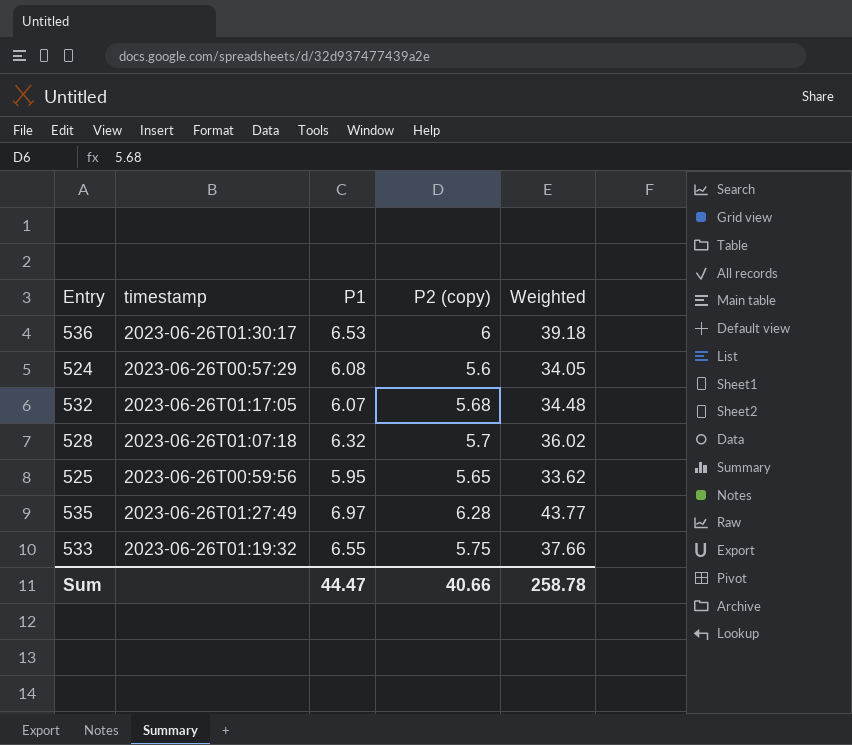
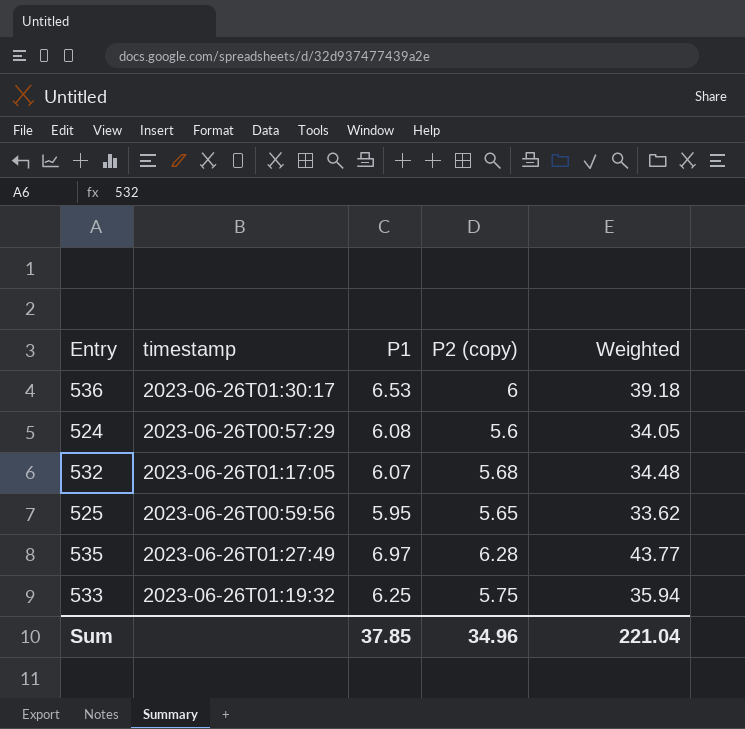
row 528: 2023-06-26T01:07:18 | 6.32 | 5.7 | 36.02 -> none
533 | P1: 6.55 -> 6.25
533 | Weighted: 37.66 -> 35.94
Sum | P1: 44.47 -> 37.85
Sum | P2 (copy): 40.66 -> 34.96
Sum | Weighted: 258.78 -> 221.04

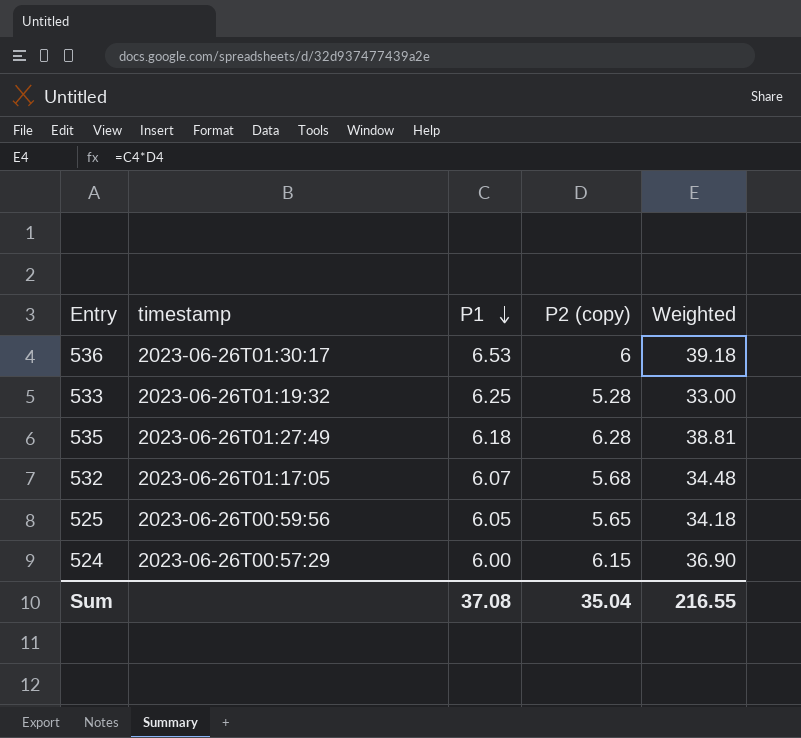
row order: none -> P1 descending
533 | P2 (copy): 5.75 -> 5.28
533 | Weighted: 35.94 -> 33.00
535 | P1: 6.97 -> 6.18
535 | Weighted: 43.77 -> 38.81
525 | P1: 5.95 -> 6.05
525 | Weighted: 33.62 -> 34.18
524 | P1: 6.08 -> 6.00
524 | P2 (copy): 5.6 -> 6.15
524 | Weighted: 34.05 -> 36.90
Sum | P1: 37.85 -> 37.08
Sum | P2 (copy): 34.96 -> 35.04
Sum | Weighted: 221.04 -> 216.55

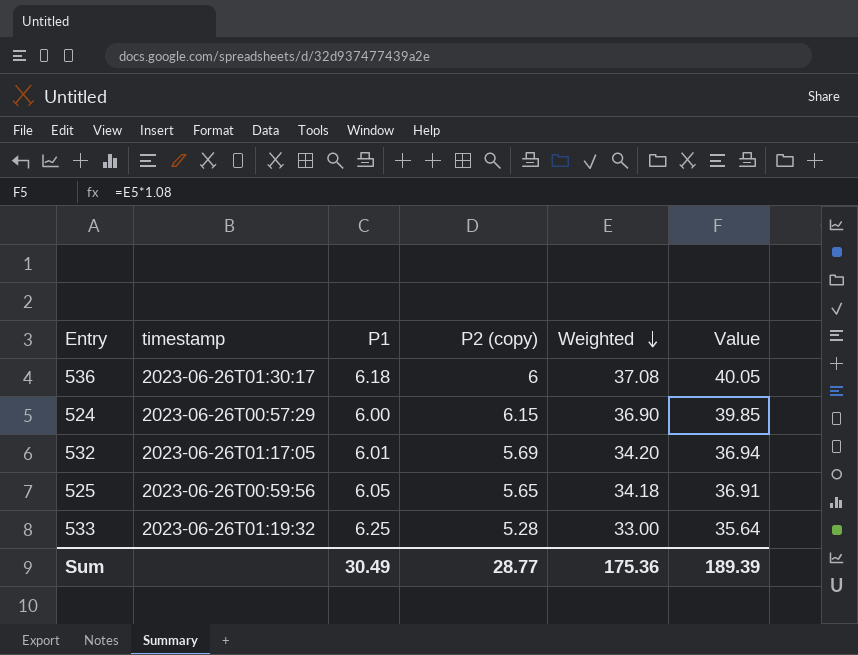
row order: P1 descending -> Weighted descending
column Value | formula: none -> [Weighted] * 1.08
row 535: 2023-06-26T01:27:49 | 6.18 | 6.28 | 38.81 -> none
536 | P1: 6.53 -> 6.18
536 | Weighted: 39.18 -> 37.08
532 | P1: 6.07 -> 6.01
532 | P2 (copy): 5.68 -> 5.69
532 | Weighted: 34.48 -> 34.20
Sum | P1: 37.08 -> 30.49
Sum | P2 (copy): 35.04 -> 28.77
Sum | Weighted: 216.55 -> 175.36

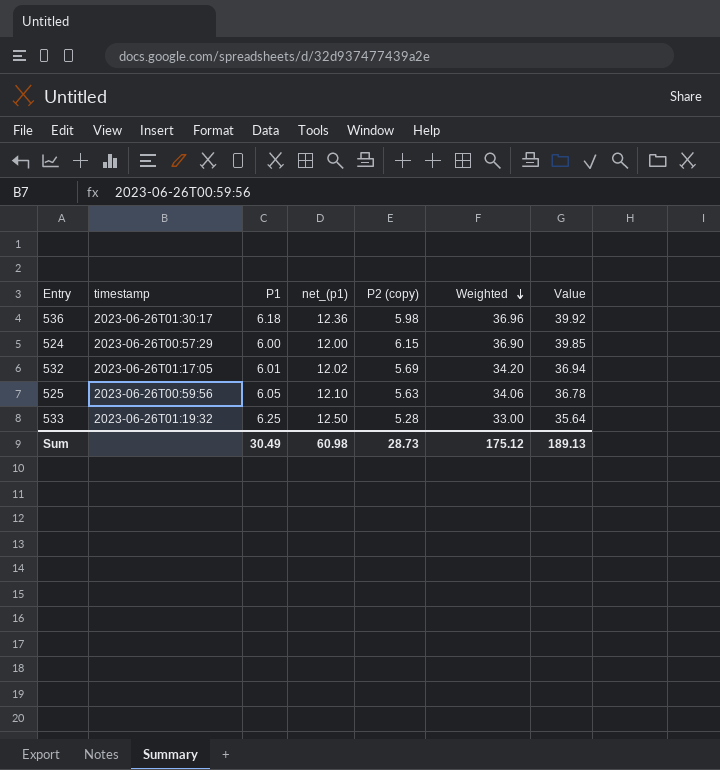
column net_(p1) | formula: none -> [P1] * 2
536 | P2 (copy): 6 -> 5.98
536 | Weighted: 37.08 -> 36.96
536 | Value: 40.05 -> 39.92
525 | P2 (copy): 5.65 -> 5.63
525 | Weighted: 34.18 -> 34.06
525 | Value: 36.91 -> 36.78
Sum | P2 (copy): 28.77 -> 28.73
Sum | Weighted: 175.36 -> 175.12
Sum | Value: 189.39 -> 189.13

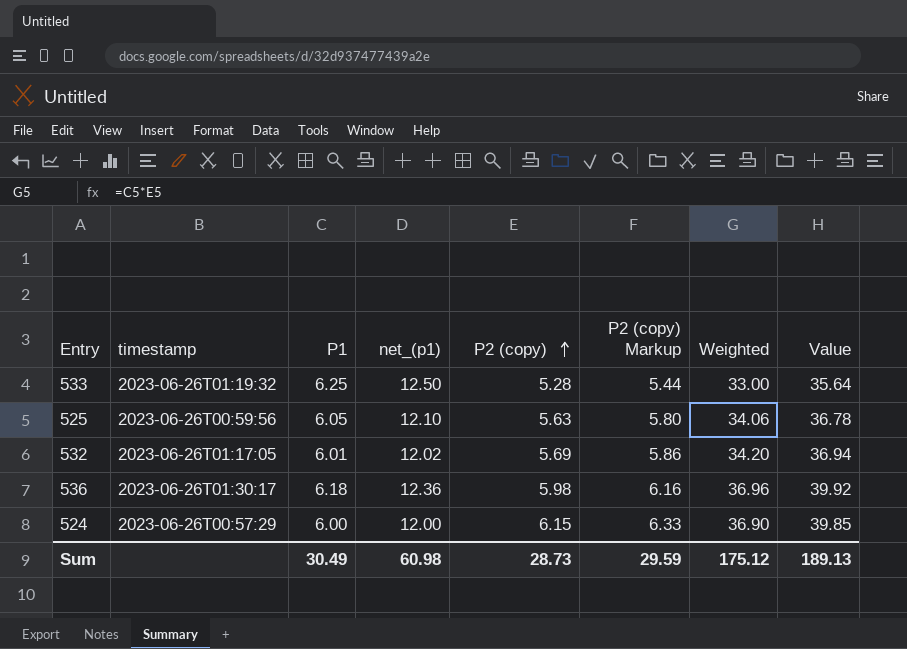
row order: Weighted descending -> P2 (copy) ascending
column P2 (copy) Markup | formula: none -> [P2 (copy)] * 1.03

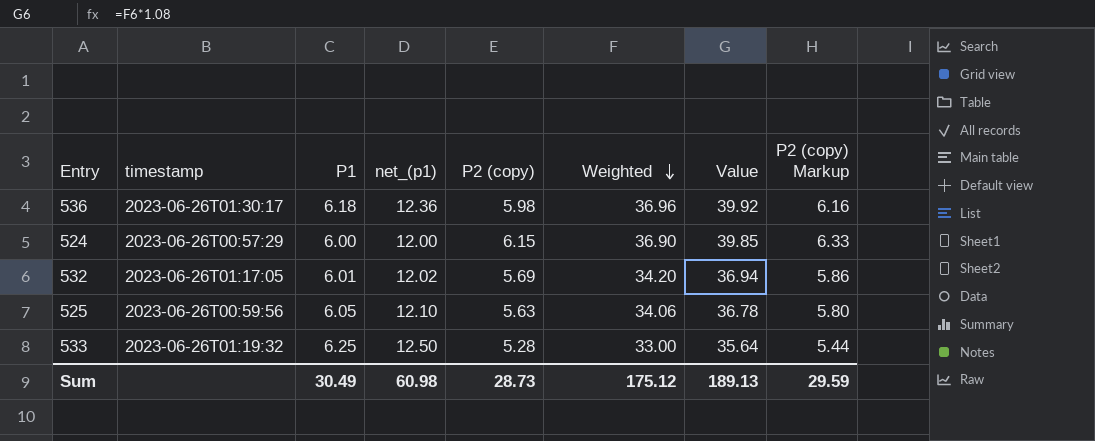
row order: P2 (copy) ascending -> Weighted descending
column P2 (copy) Markup | position: 6 -> 8

